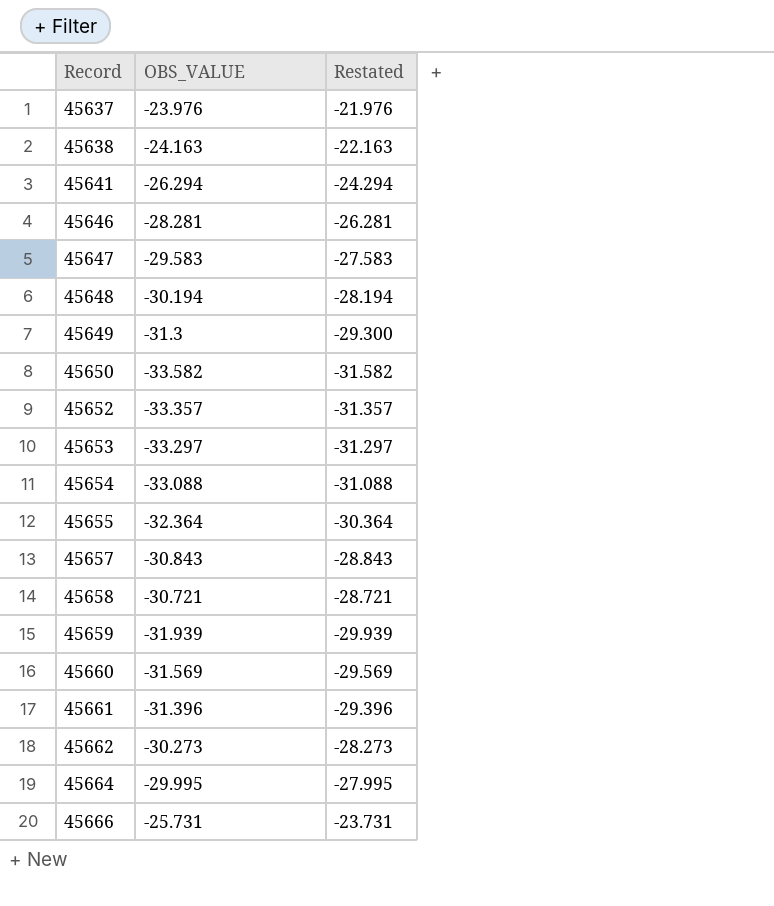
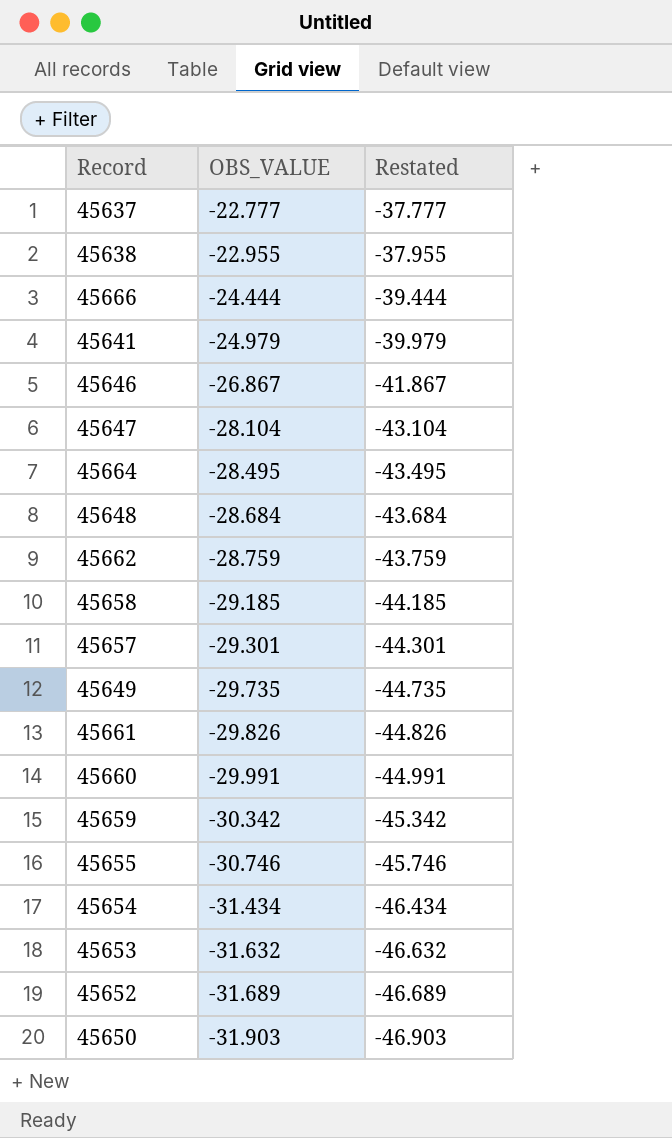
row order: Record ascending -> OBS_VALUE descending
column Restated | formula: [OBS_VALUE] + 2 -> [OBS_VALUE] - 15
45637 | OBS_VALUE: -23.976 -> -22.777
45638 | OBS_VALUE: -24.163 -> -22.955
45666 | OBS_VALUE: -25.731 -> -24.444
45641 | OBS_VALUE: -26.294 -> -24.979
45646 | OBS_VALUE: -28.281 -> -26.867
45647 | OBS_VALUE: -29.583 -> -28.104
45664 | OBS_VALUE: -29.995 -> -28.495
45648 | OBS_VALUE: -30.194 -> -28.684
45662 | OBS_VALUE: -30.273 -> -28.759
45658 | OBS_VALUE: -30.721 -> -29.185
45657 | OBS_VALUE: -30.843 -> -29.301
45649 | OBS_VALUE: -31.3 -> -29.735
45661 | OBS_VALUE: -31.396 -> -29.826
45660 | OBS_VALUE: -31.569 -> -29.991
45659 | OBS_VALUE: -31.939 -> -30.342
45655 | OBS_VALUE: -32.364 -> -30.746
45654 | OBS_VALUE: -33.088 -> -31.434
45653 | OBS_VALUE: -33.297 -> -31.632
45652 | OBS_VALUE: -33.357 -> -31.689
45650 | OBS_VALUE: -33.582 -> -31.903

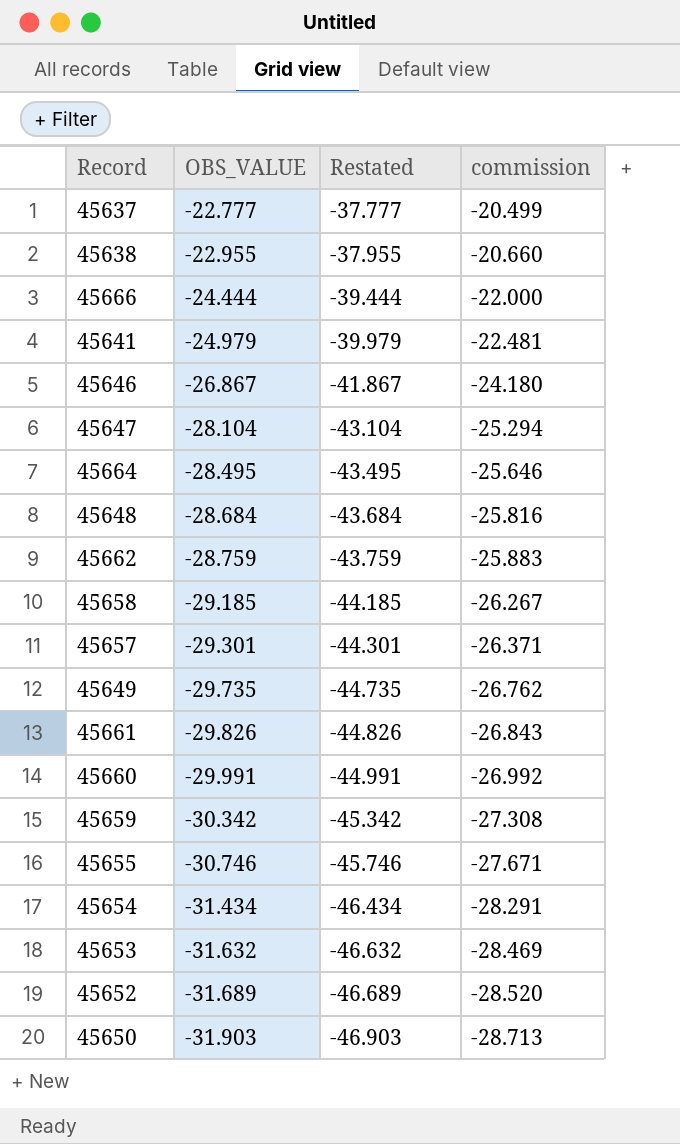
column commission | formula: none -> [OBS_VALUE] * 0.9

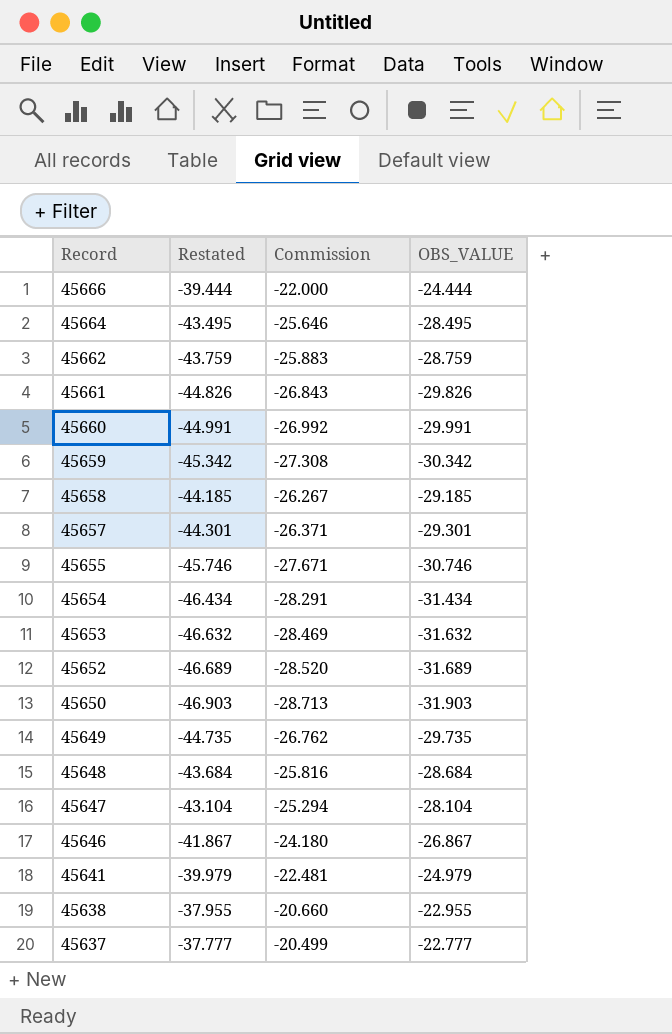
row order: OBS_VALUE descending -> Record descending
column name: commission -> Commission
column OBS_VALUE | position: 2 -> 4

